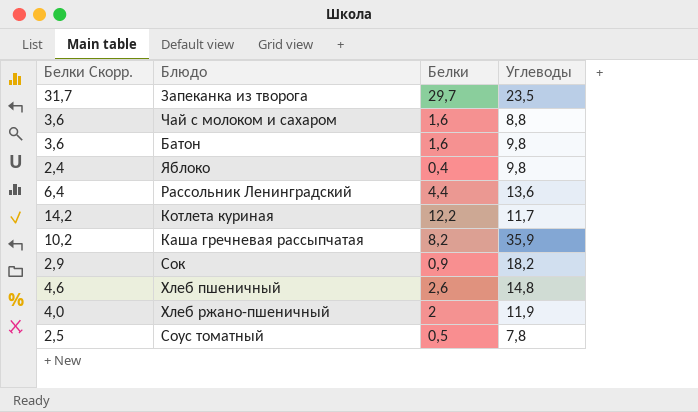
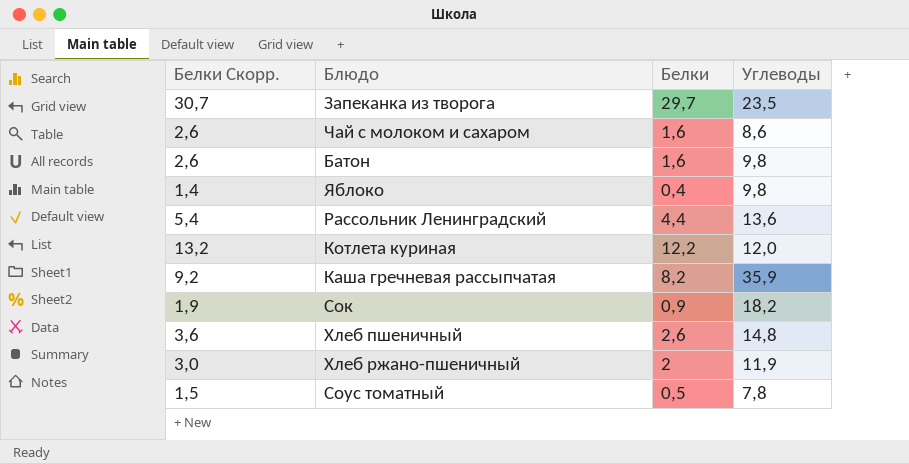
column Белки Скорр. | formula: [Белки] + 2 -> [Белки] + 1
Чай с молоком и сахаром | Углеводы: 8,8 -> 8,6
Котлета куриная | Углеводы: 11,7 -> 12,0

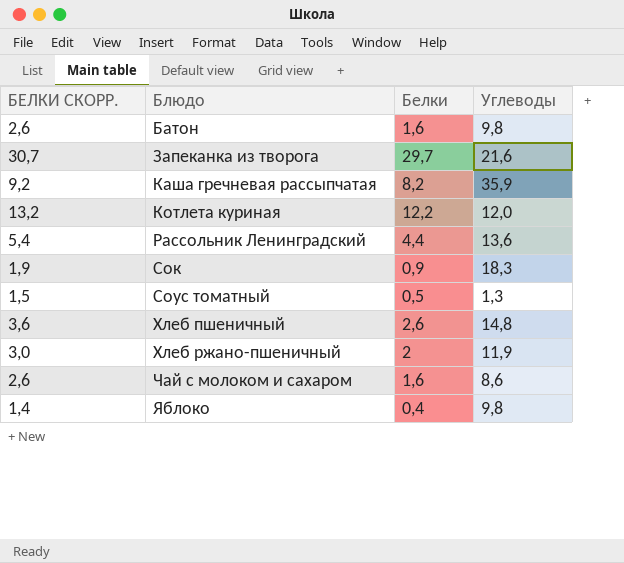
row order: none -> Блюдо ascending
column name: Белки Скорр. -> БЕЛКИ СКОРР.
Запеканка из творога | Углеводы: 23,5 -> 21,6
Сок | Углеводы: 18,2 -> 18,3
Соус томатный | Углеводы: 7,8 -> 1,3

